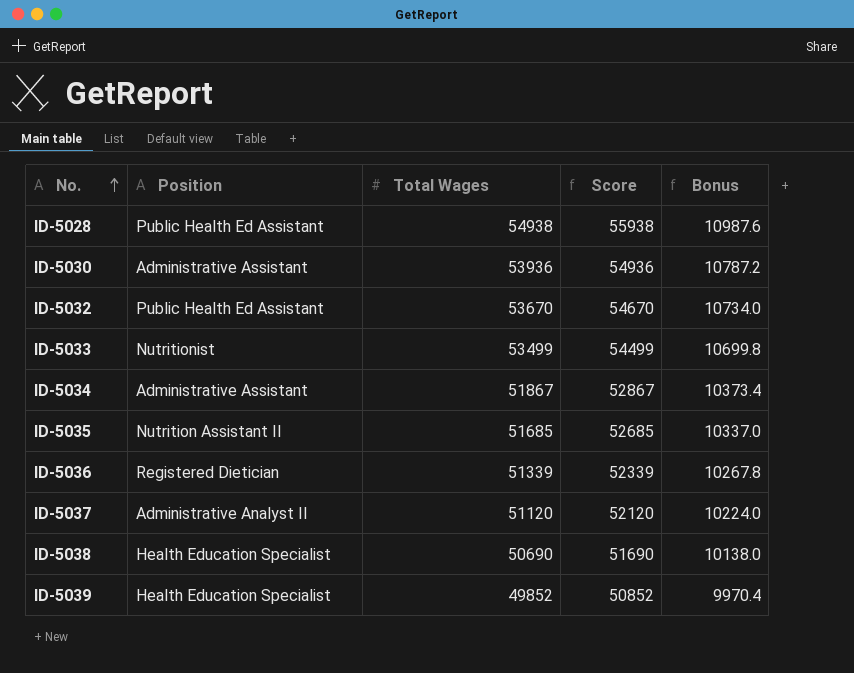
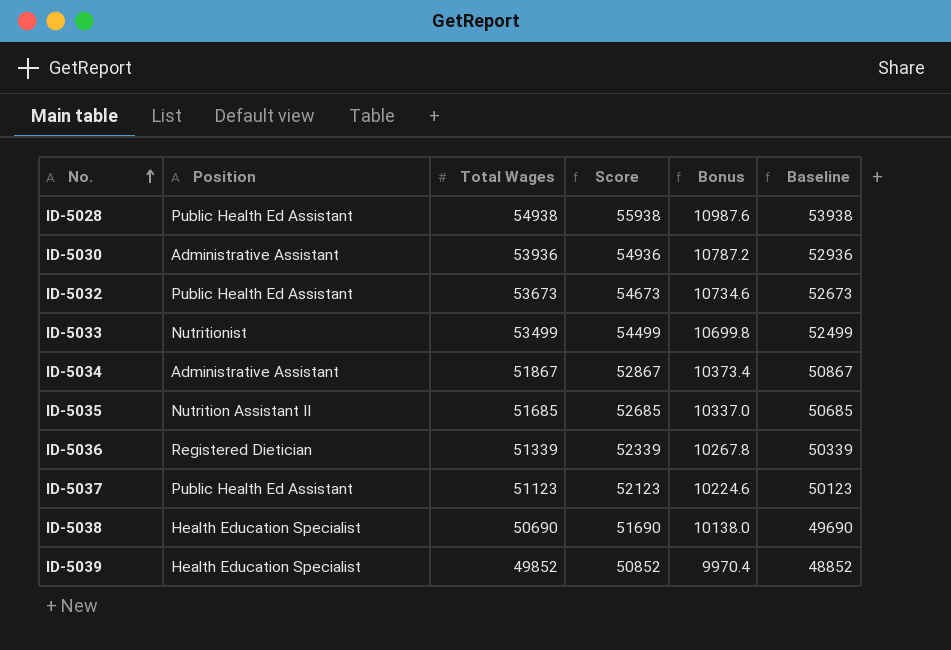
column Baseline | formula: none -> [Total Wages] - 1000
ID-5032 | Total Wages: 53670 -> 53673
ID-5032 | Score: 54670 -> 54673
ID-5032 | Bonus: 10734.0 -> 10734.6
ID-5037 | Position: Administrative Analyst II -> Public Health Ed Assistant
ID-5037 | Total Wages: 51120 -> 51123
ID-5037 | Score: 52120 -> 52123
ID-5037 | Bonus: 10224.0 -> 10224.6

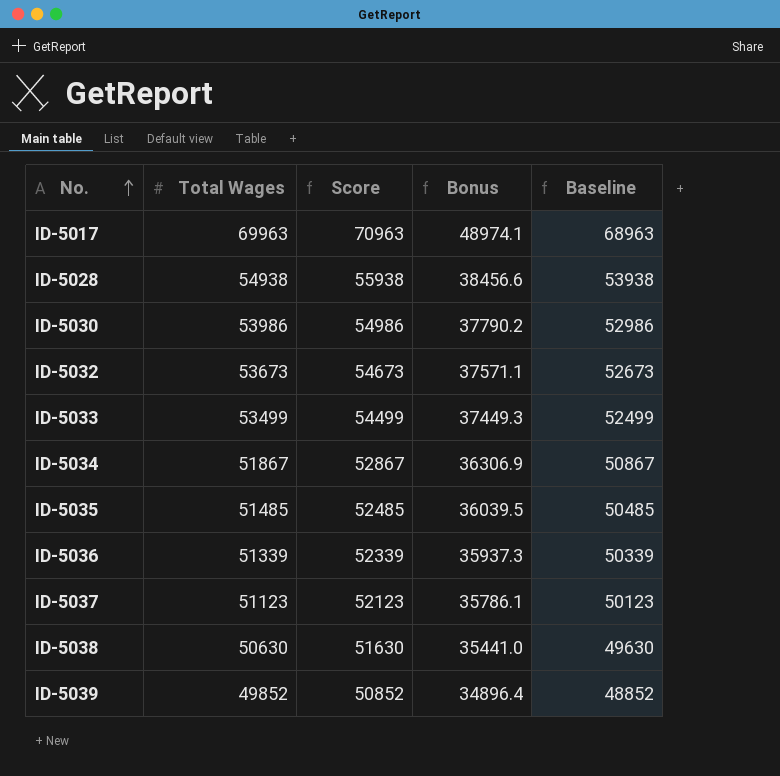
column Position | position: 2 -> none
column Bonus | formula: [Total Wages] * 0.2 -> [Total Wages] * 0.7
row ID-5017: none -> 69963 | 70963 | 48974.1 | 68963
ID-5030 | Total Wages: 53936 -> 53986
ID-5030 | Score: 54936 -> 54986
ID-5030 | Baseline: 52936 -> 52986
ID-5035 | Total Wages: 51685 -> 51485
ID-5035 | Score: 52685 -> 52485
ID-5035 | Baseline: 50685 -> 50485
ID-5038 | Total Wages: 50690 -> 50630
ID-5038 | Score: 51690 -> 51630
ID-5038 | Baseline: 49690 -> 49630

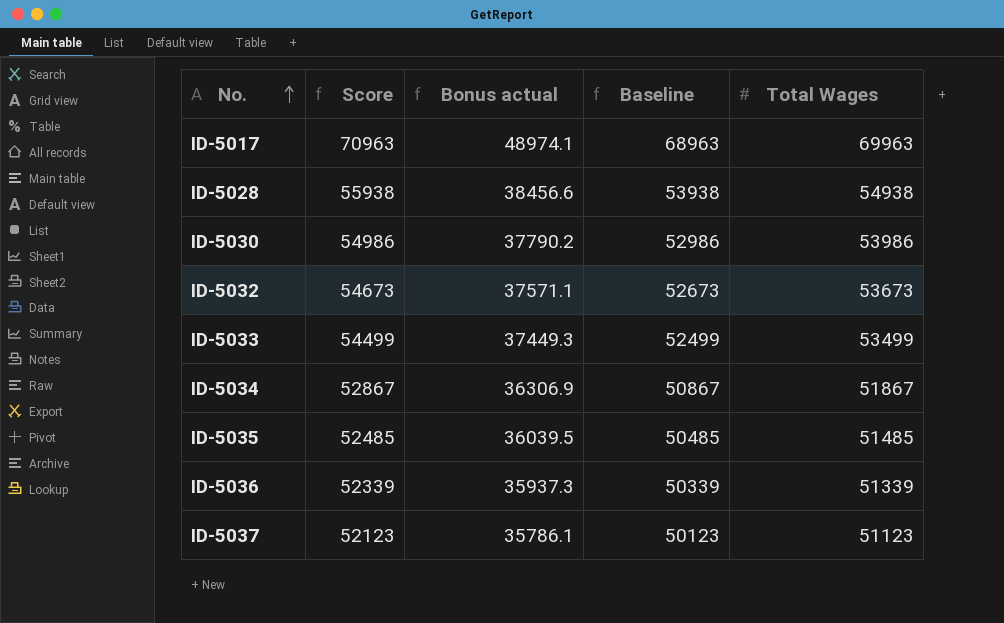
column name: Bonus -> Bonus actual
column Total Wages | position: 2 -> 5
row ID-5038: 50630 | 51630 | 35441.0 | 49630 -> none
row ID-5039: 49852 | 50852 | 34896.4 | 48852 -> none

